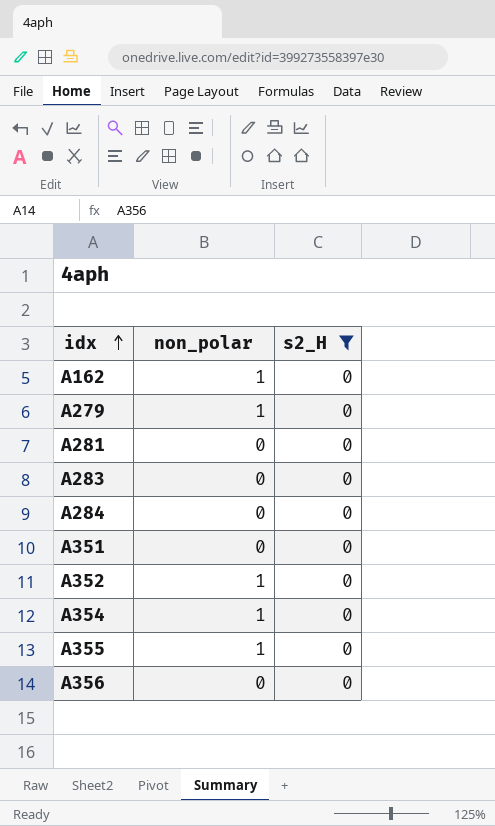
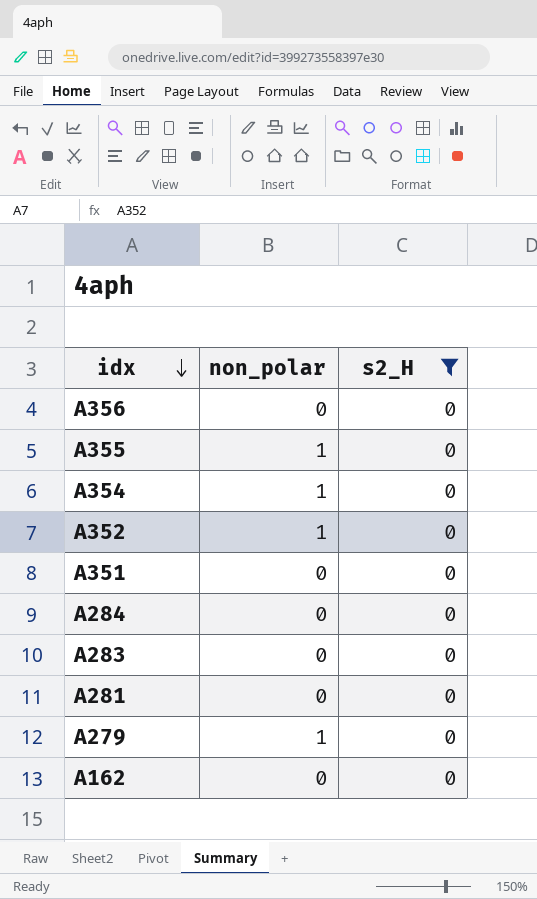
row order: idx ascending -> idx descending
A162 | non_polar: 1 -> 0

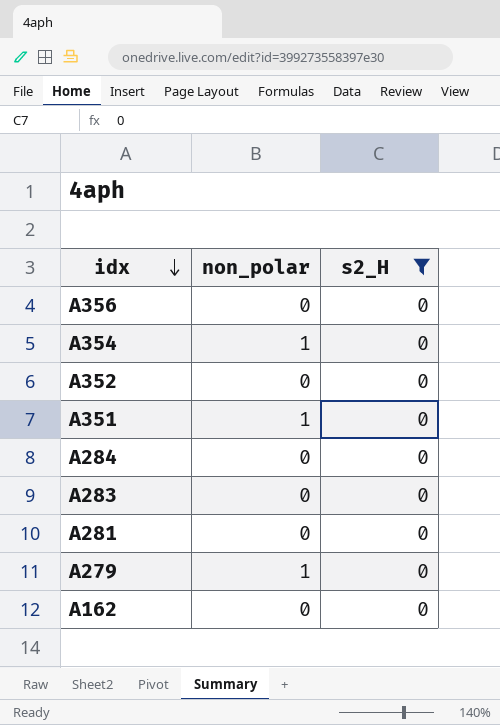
row A355: 1 | 0 -> none
A352 | non_polar: 1 -> 0
A351 | non_polar: 0 -> 1

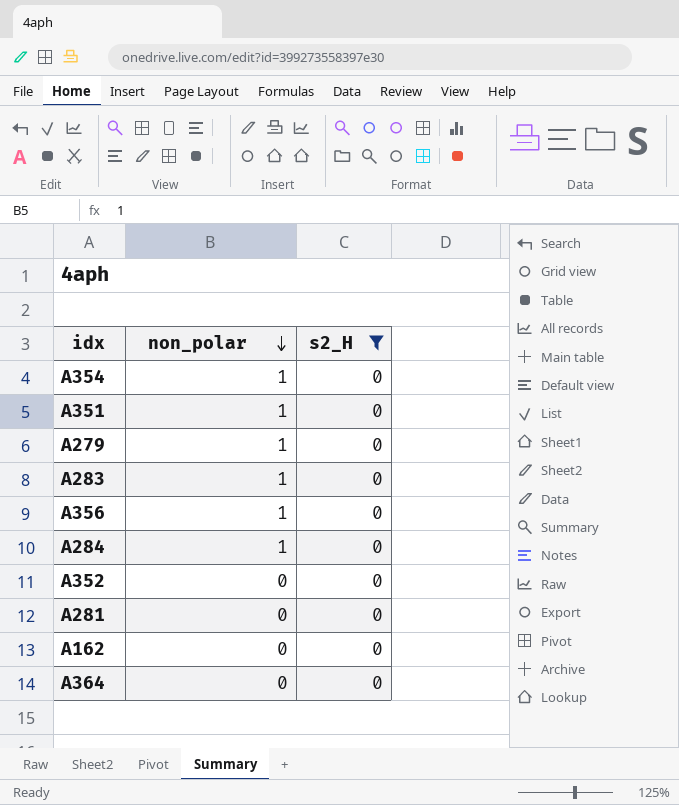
row order: idx descending -> non_polar descending
A283 | non_polar: 0 -> 1
A356 | non_polar: 0 -> 1
A284 | non_polar: 0 -> 1
row A364: none -> 0 | 0

